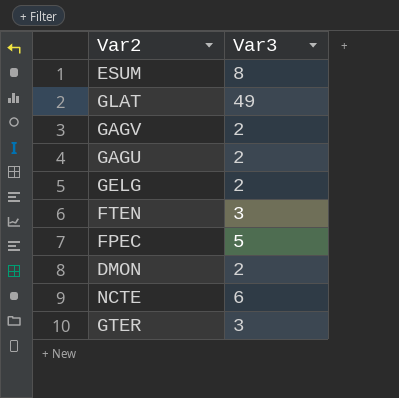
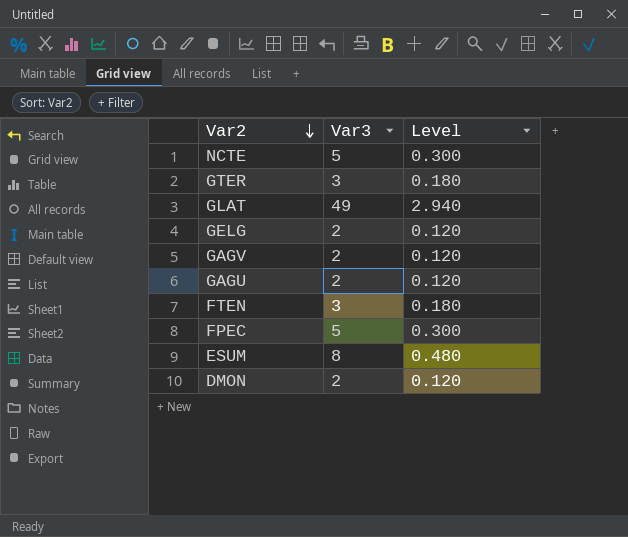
row order: none -> Var2 descending
column Level | formula: none -> [Var3] * 0.06
NCTE | Var3: 6 -> 5

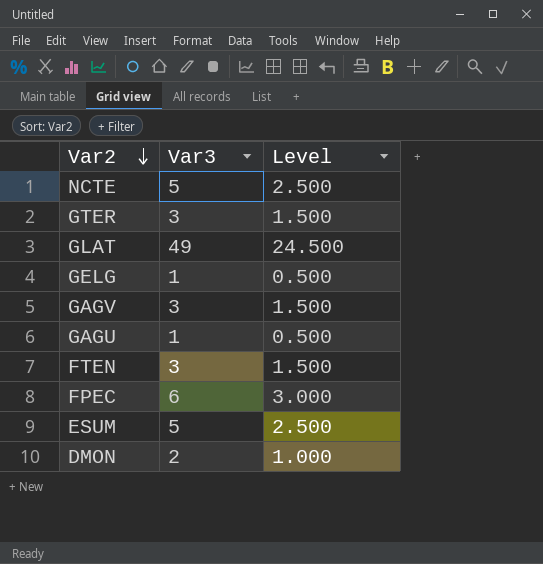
column Level | formula: [Var3] * 0.06 -> [Var3] * 0.5
GELG | Var3: 2 -> 1
GAGV | Var3: 2 -> 3
GAGU | Var3: 2 -> 1
FPEC | Var3: 5 -> 6
ESUM | Var3: 8 -> 5

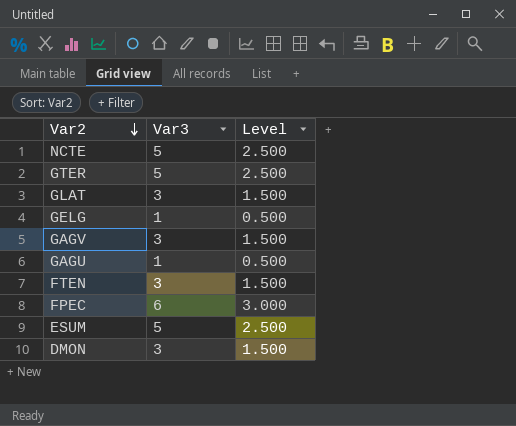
GTER | Var3: 3 -> 5
GTER | Level: 1.500 -> 2.500
GLAT | Var3: 49 -> 3
GLAT | Level: 24.500 -> 1.500
DMON | Var3: 2 -> 3
DMON | Level: 1.000 -> 1.500

